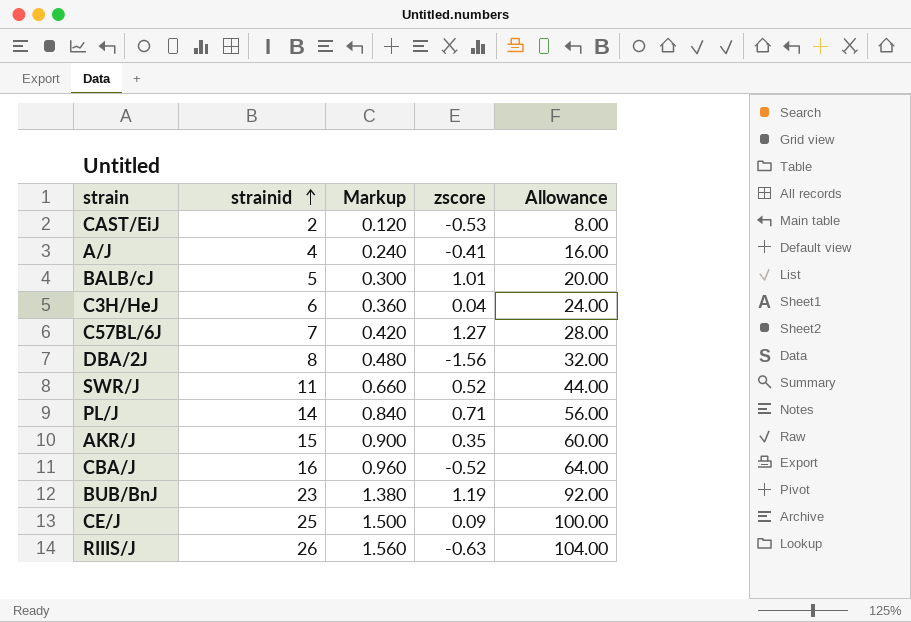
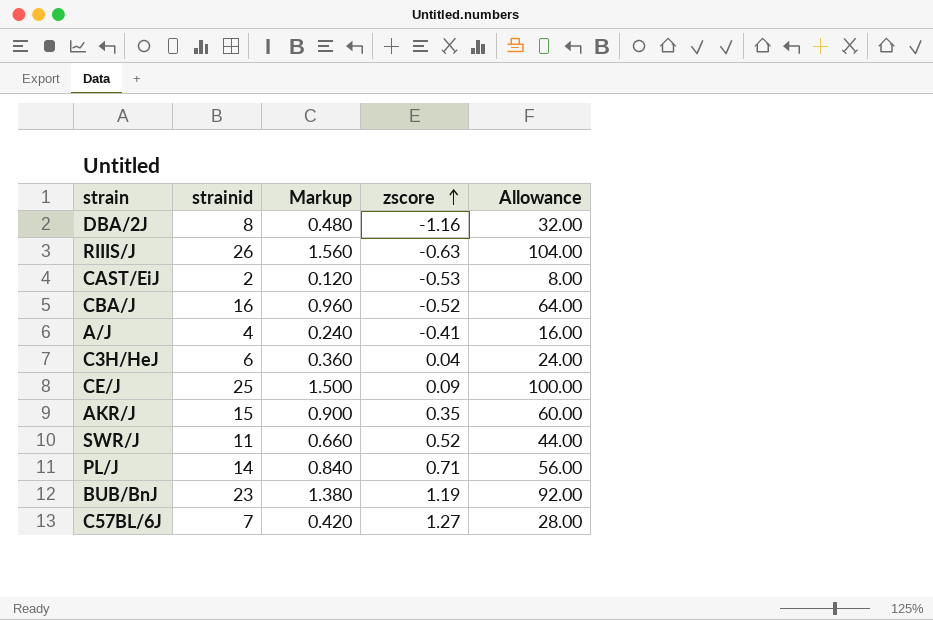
row order: strainid ascending -> zscore ascending
row BALB/cJ: 5 | 0.300 | 1.01 | 20.00 -> none
DBA/2J | zscore: -1.56 -> -1.16

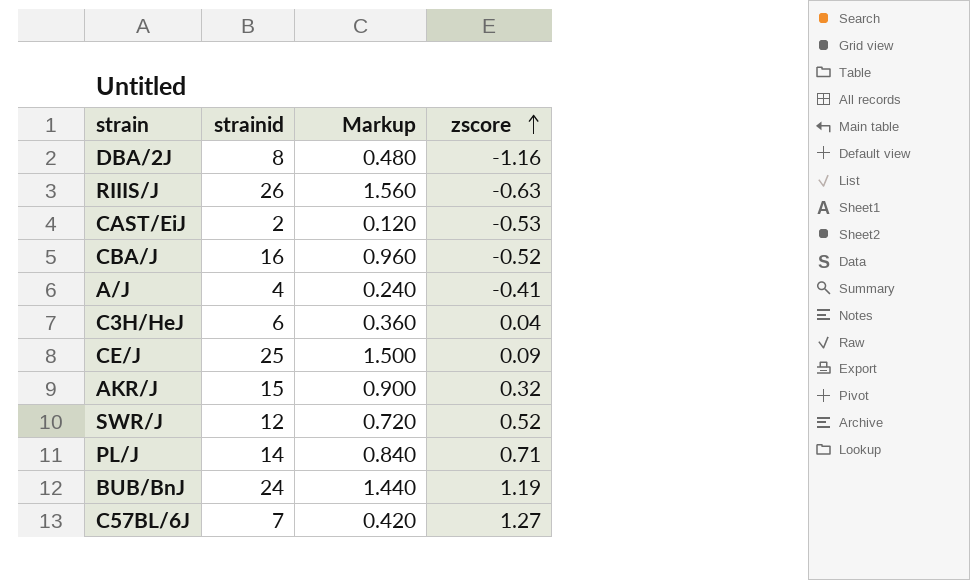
column Allowance | formula: [strainid] * 4 -> none
AKR/J | zscore: 0.35 -> 0.32
SWR/J | strainid: 11 -> 12
SWR/J | Markup: 0.660 -> 0.720
BUB/BnJ | strainid: 23 -> 24
BUB/BnJ | Markup: 1.380 -> 1.440

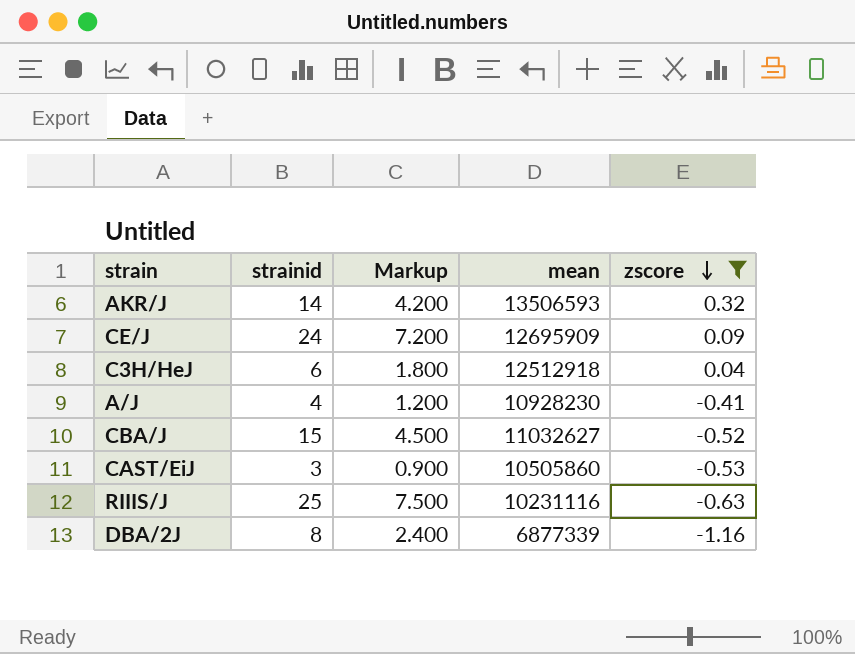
filter: none -> zscore <= 0.32
row order: zscore ascending -> zscore descending
column Markup | formula: [strainid] * 0.06 -> [strainid] * 0.3
column mean | position: none -> 4
AKR/J | strainid: 15 -> 14
CE/J | strainid: 25 -> 24
CBA/J | strainid: 16 -> 15
CAST/EiJ | strainid: 2 -> 3
RIIIS/J | strainid: 26 -> 25

